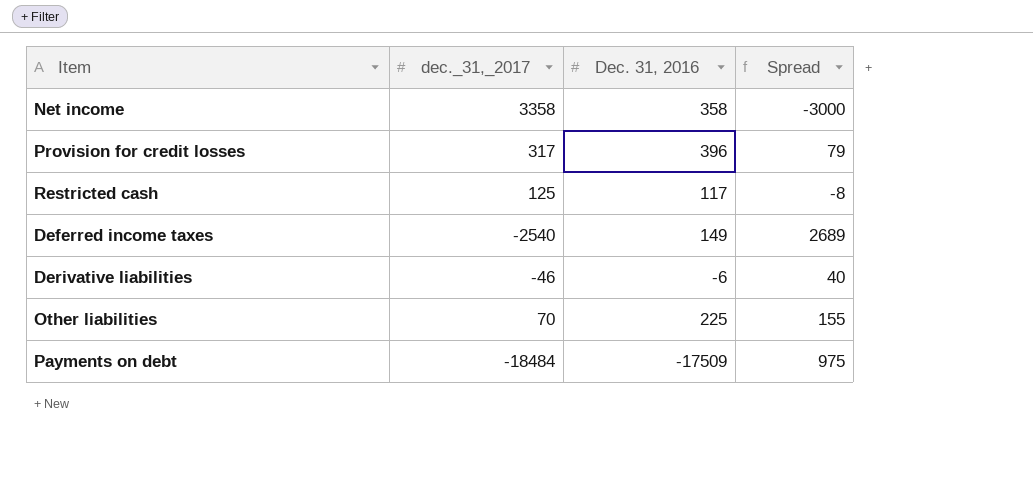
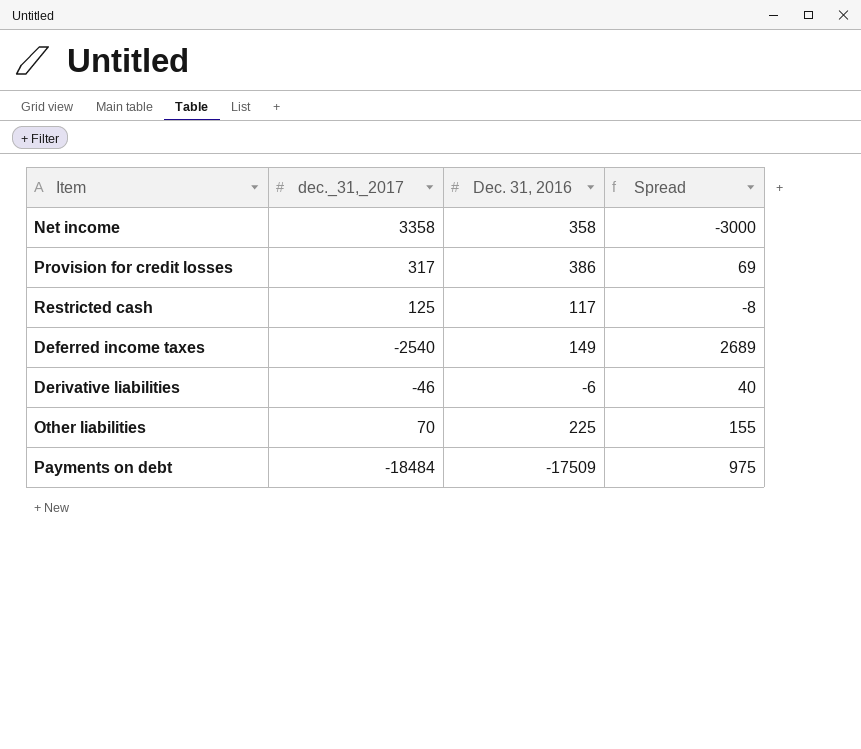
Provision for credit losses | Dec. 31, 2016: 396 -> 386
Provision for credit losses | Spread: 79 -> 69

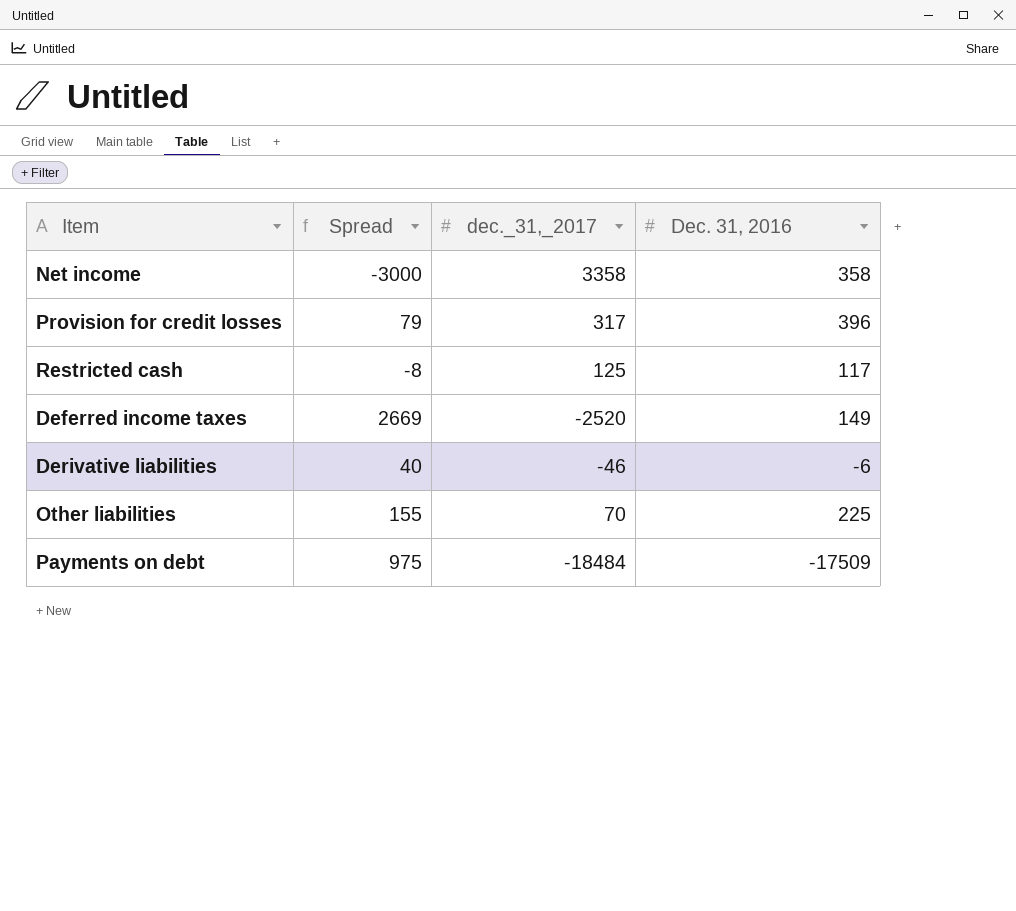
column Spread | position: 4 -> 2
Provision for credit losses | Spread: 69 -> 79
Provision for credit losses | Dec. 31, 2016: 386 -> 396
Deferred income taxes | Spread: 2689 -> 2669
Deferred income taxes | dec._31,_2017: -2540 -> -2520

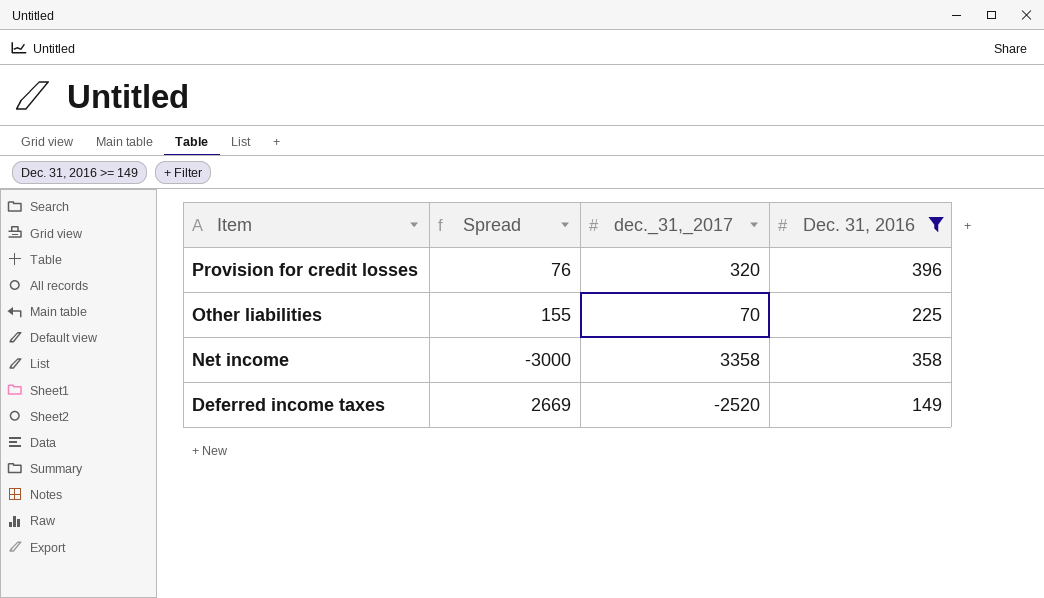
filter: none -> Dec. 31, 2016 >= 149
row order: none -> Item descending
Provision for credit losses | Spread: 79 -> 76
Provision for credit losses | dec._31,_2017: 317 -> 320

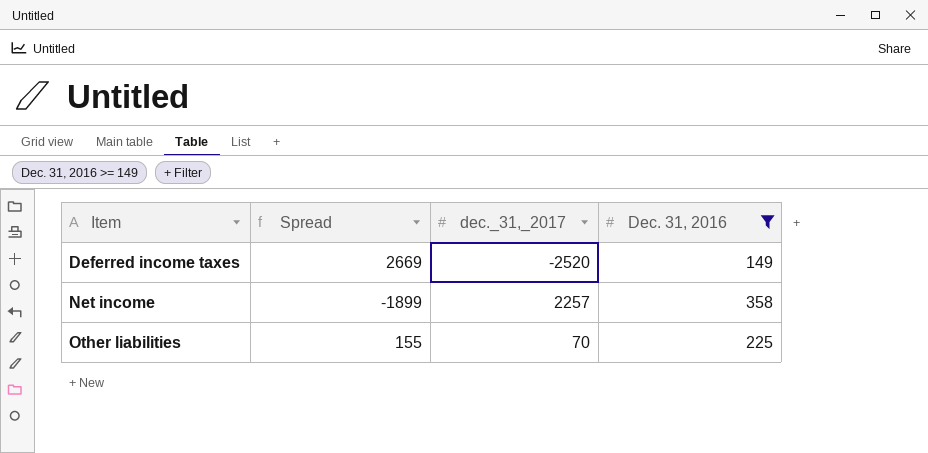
row order: Item descending -> Item ascending
row Provision for credit losses: 76 | 320 | 396 -> none
Net income | Spread: -3000 -> -1899
Net income | dec._31,_2017: 3358 -> 2257

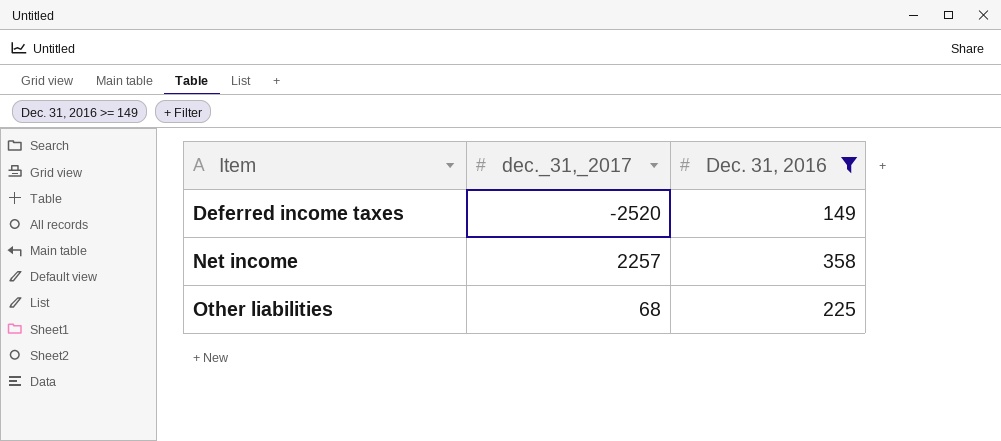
column Spread | formula: [Dec. 31, 2016] - [dec._31,_2017] -> none
Other liabilities | dec._31,_2017: 70 -> 68

